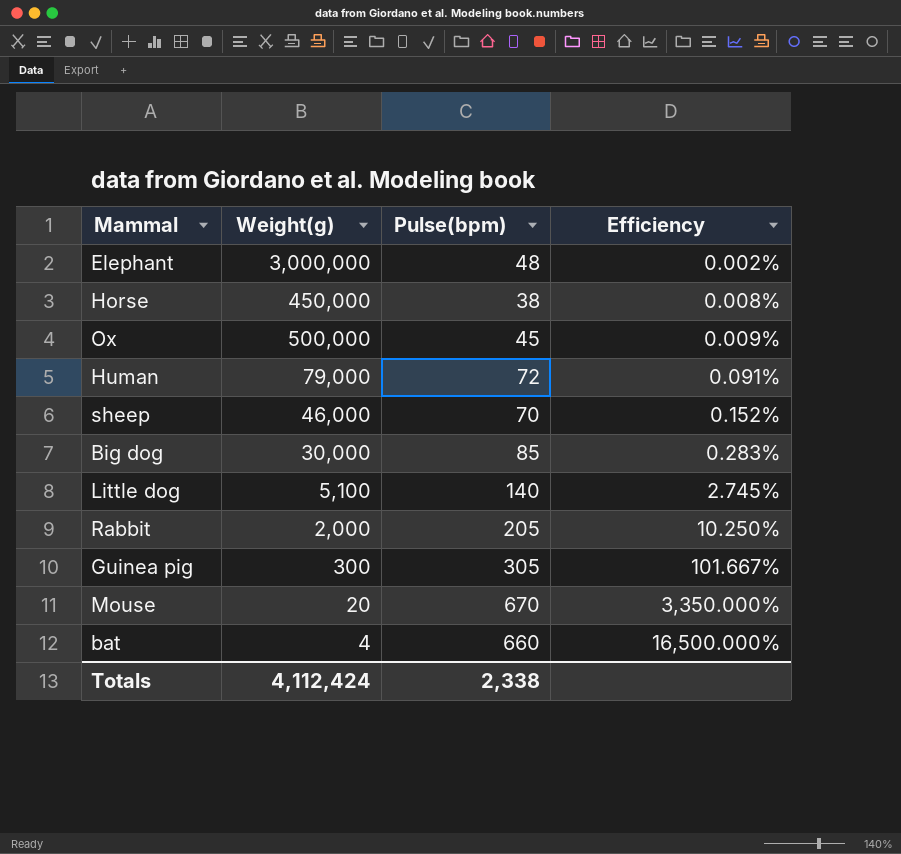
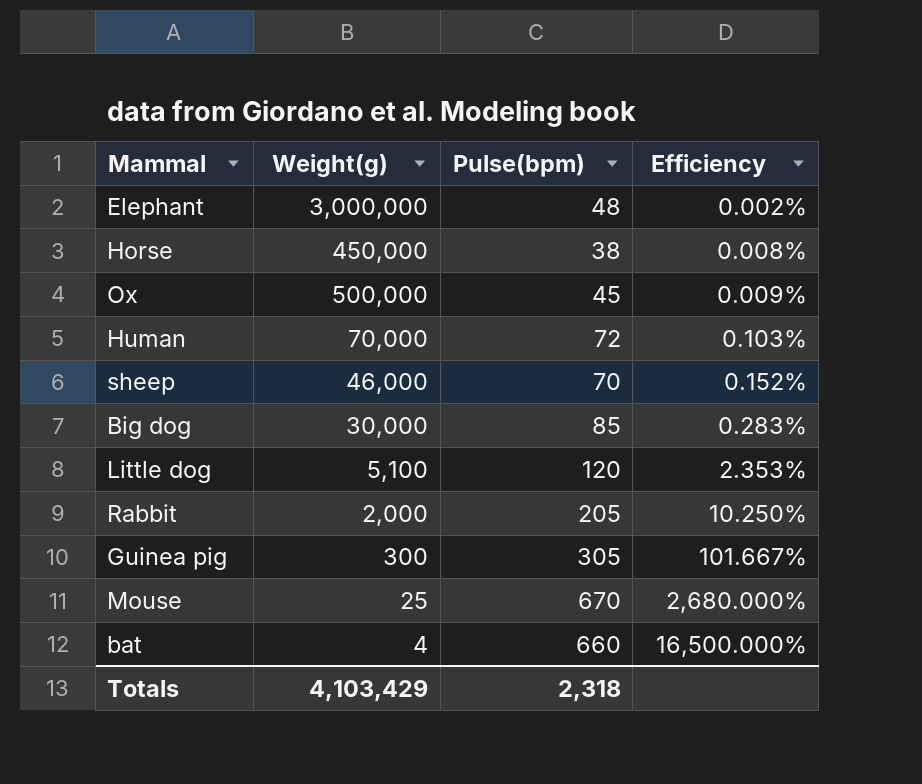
Human | Weight(g): 79,000 -> 70,000
Human | Efficiency: 0.091% -> 0.103%
Little dog | Pulse(bpm): 140 -> 120
Little dog | Efficiency: 2.745% -> 2.353%
Mouse | Weight(g): 20 -> 25
Mouse | Efficiency: 3,350.000% -> 2,680.000%
Totals | Weight(g): 4,112,424 -> 4,103,429
Totals | Pulse(bpm): 2,338 -> 2,318

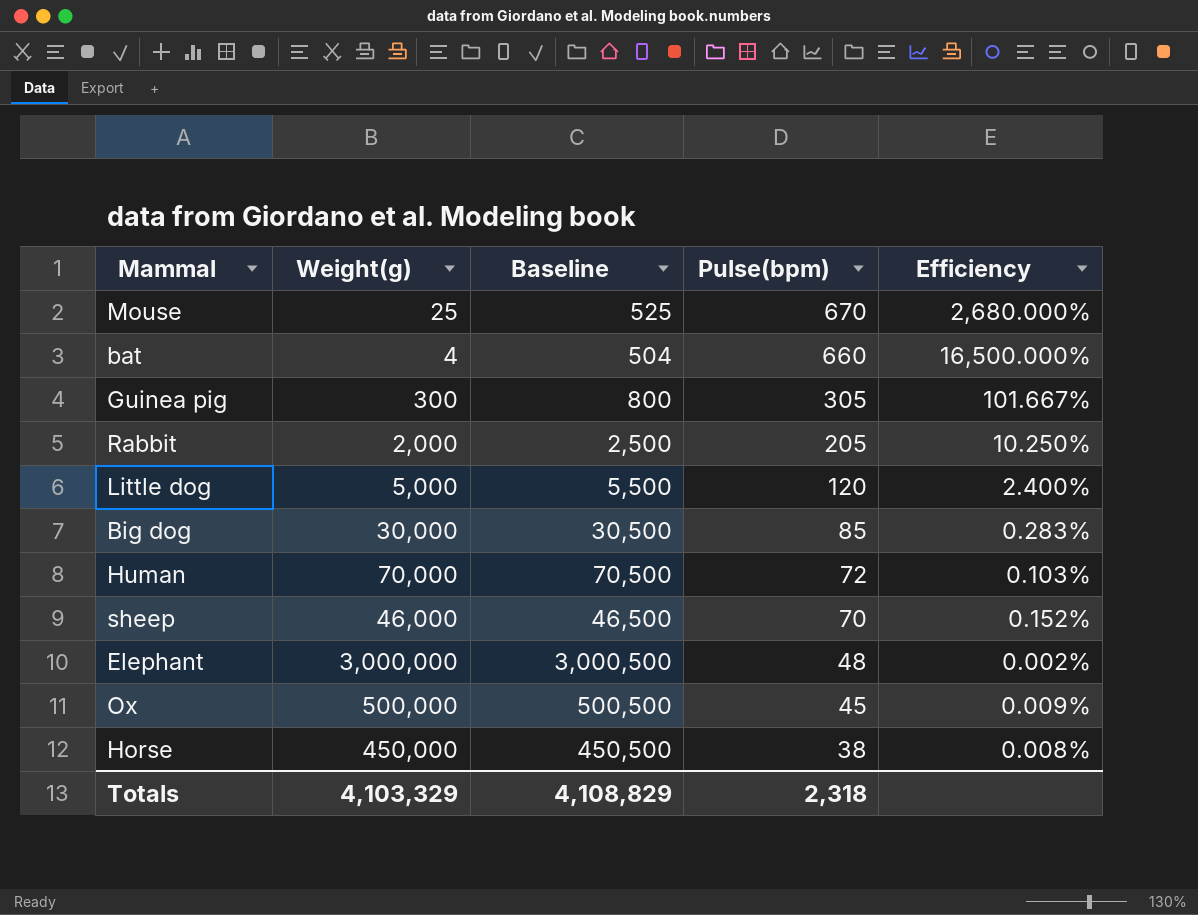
row order: Efficiency ascending -> Pulse(bpm) descending
column Baseline | formula: none -> [Weight(g)] + 500
Little dog | Weight(g): 5,100 -> 5,000
Little dog | Efficiency: 2.353% -> 2.400%
Totals | Weight(g): 4,103,429 -> 4,103,329

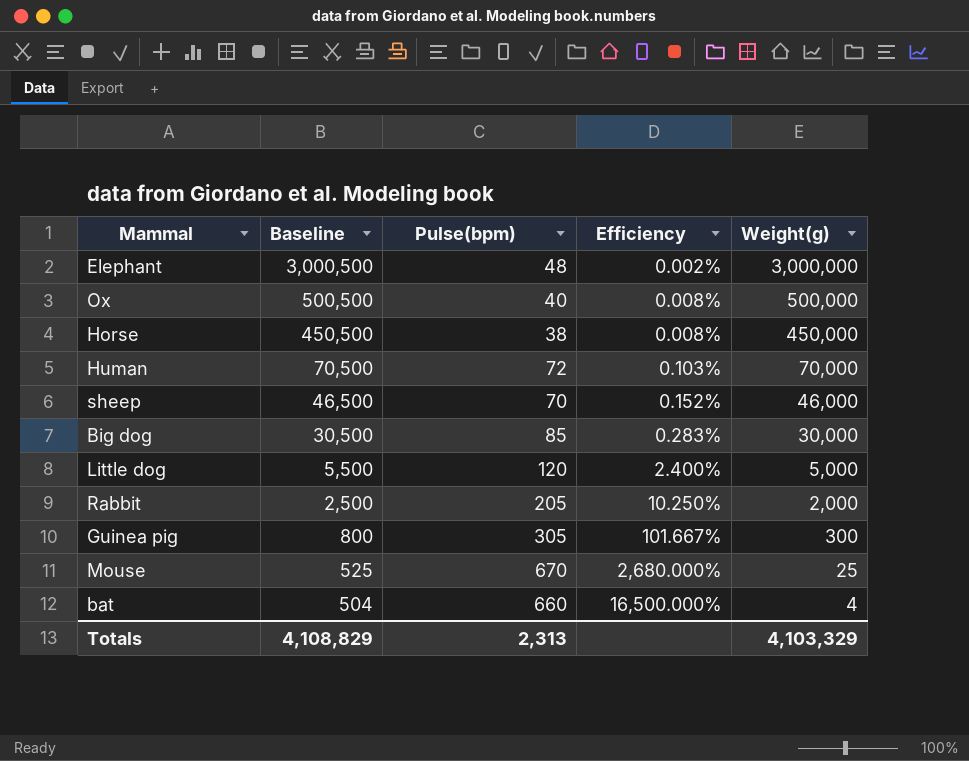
row order: Pulse(bpm) descending -> Baseline descending
column Weight(g) | position: 2 -> 5
Ox | Pulse(bpm): 45 -> 40
Ox | Efficiency: 0.009% -> 0.008%
Totals | Pulse(bpm): 2,318 -> 2,313

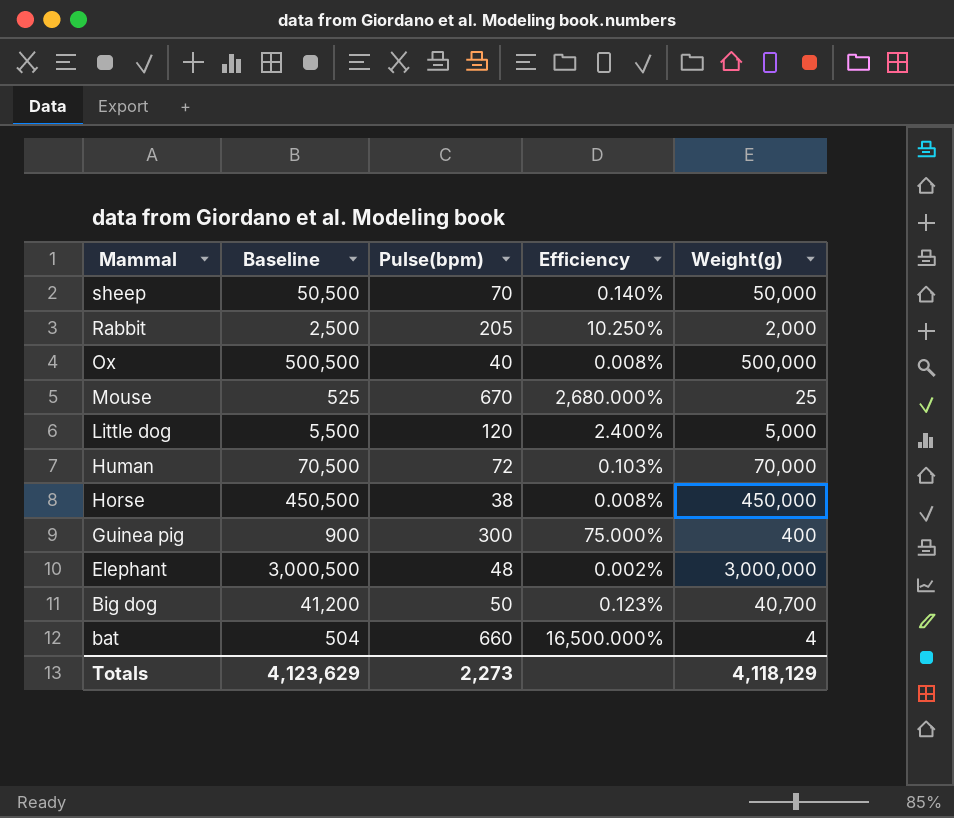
row order: Baseline descending -> Mammal descending
sheep | Baseline: 46,500 -> 50,500
sheep | Efficiency: 0.152% -> 0.140%
sheep | Weight(g): 46,000 -> 50,000
Guinea pig | Baseline: 800 -> 900
Guinea pig | Pulse(bpm): 305 -> 300
Guinea pig | Efficiency: 101.667% -> 75.000%
Guinea pig | Weight(g): 300 -> 400
Big dog | Baseline: 30,500 -> 41,200
Big dog | Pulse(bpm): 85 -> 50
Big dog | Efficiency: 0.283% -> 0.123%
Big dog | Weight(g): 30,000 -> 40,700
Totals | Baseline: 4,108,829 -> 4,123,629
Totals | Pulse(bpm): 2,313 -> 2,273
Totals | Weight(g): 4,103,329 -> 4,118,129

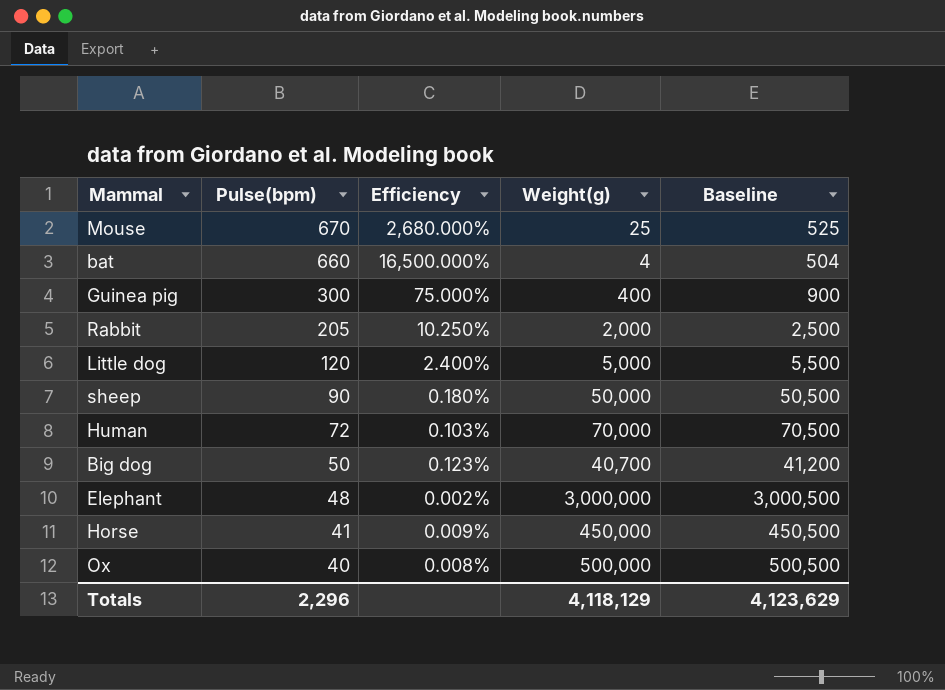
row order: Mammal descending -> Pulse(bpm) descending
column Baseline | position: 2 -> 5
sheep | Pulse(bpm): 70 -> 90
sheep | Efficiency: 0.140% -> 0.180%
Horse | Pulse(bpm): 38 -> 41
Horse | Efficiency: 0.008% -> 0.009%
Totals | Pulse(bpm): 2,273 -> 2,296

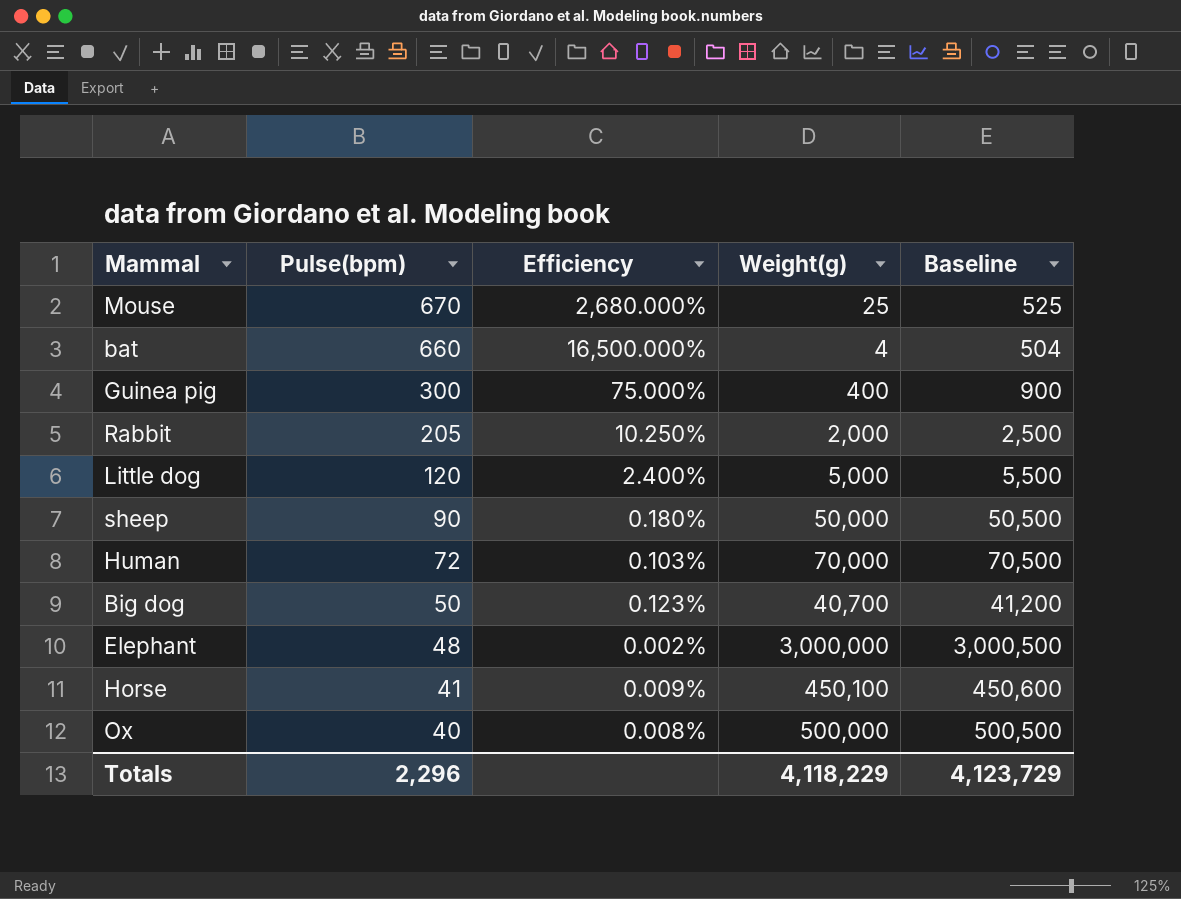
Horse | Weight(g): 450,000 -> 450,100
Horse | Baseline: 450,500 -> 450,600
Totals | Weight(g): 4,118,129 -> 4,118,229
Totals | Baseline: 4,123,629 -> 4,123,729

